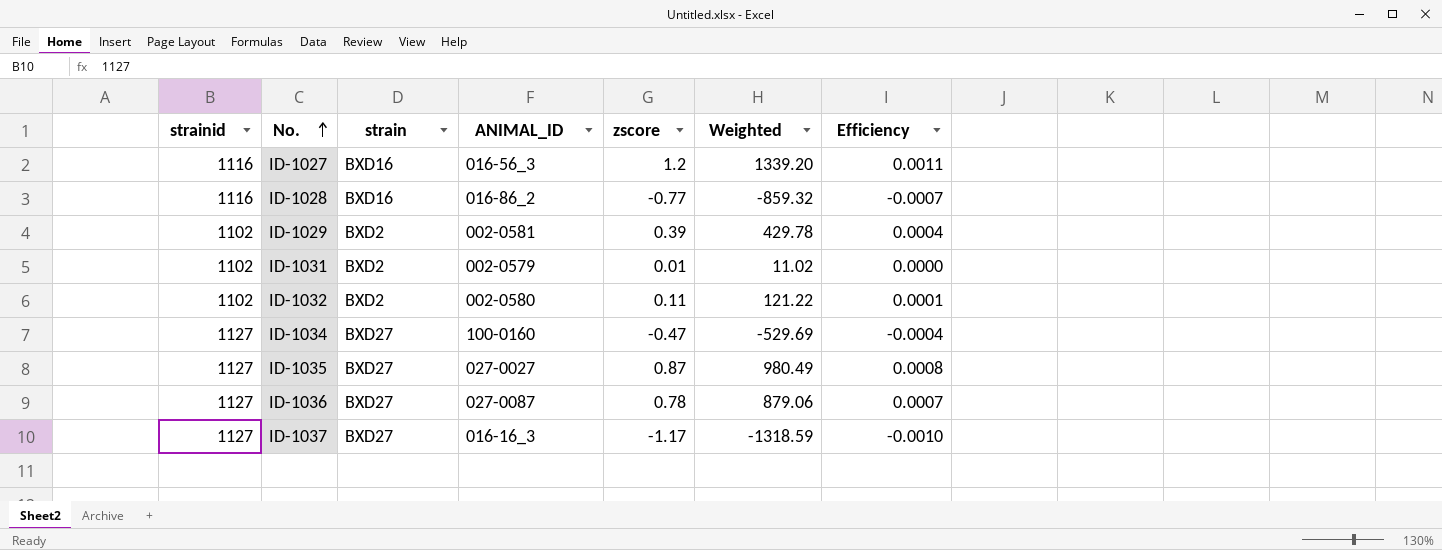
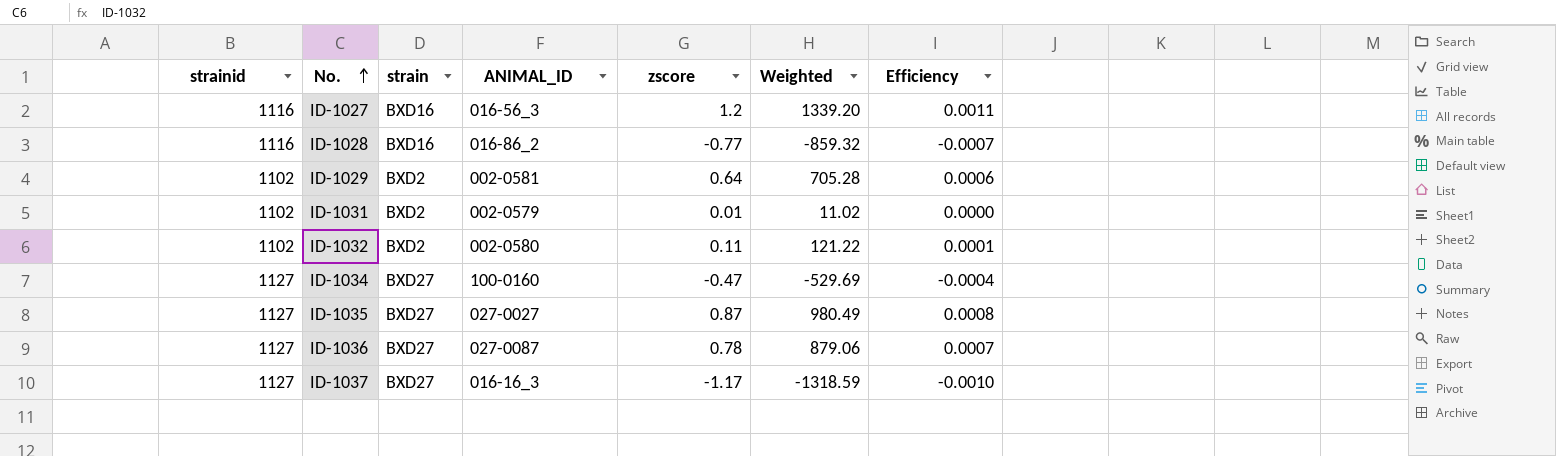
ID-1029 | zscore: 0.39 -> 0.64
ID-1029 | Weighted: 429.78 -> 705.28
ID-1029 | Efficiency: 0.0004 -> 0.0006

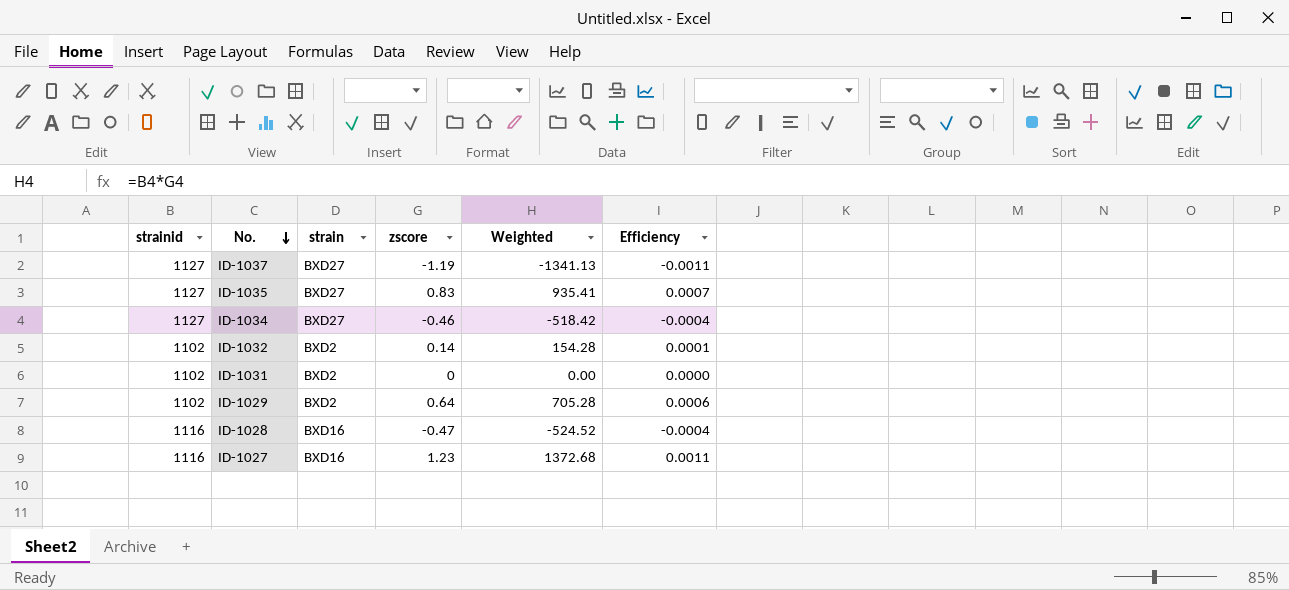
row order: No. ascending -> No. descending
column ANIMAL_ID | position: 4 -> none
row ID-1036: 1127 | BXD27 | 027-0087 | 0.78 | 879.06 | 0.0007 -> none
ID-1037 | zscore: -1.17 -> -1.19
ID-1037 | Weighted: -1318.59 -> -1341.13
ID-1037 | Efficiency: -0.0010 -> -0.0011
ID-1035 | zscore: 0.87 -> 0.83
ID-1035 | Weighted: 980.49 -> 935.41
ID-1035 | Efficiency: 0.0008 -> 0.0007
ID-1034 | zscore: -0.47 -> -0.46
ID-1034 | Weighted: -529.69 -> -518.42
ID-1032 | zscore: 0.11 -> 0.14
ID-1032 | Weighted: 121.22 -> 154.28
ID-1031 | zscore: 0.01 -> 0
ID-1031 | Weighted: 11.02 -> 0.00
ID-1028 | zscore: -0.77 -> -0.47
ID-1028 | Weighted: -859.32 -> -524.52
ID-1028 | Efficiency: -0.0007 -> -0.0004
ID-1027 | zscore: 1.2 -> 1.23
ID-1027 | Weighted: 1339.20 -> 1372.68

